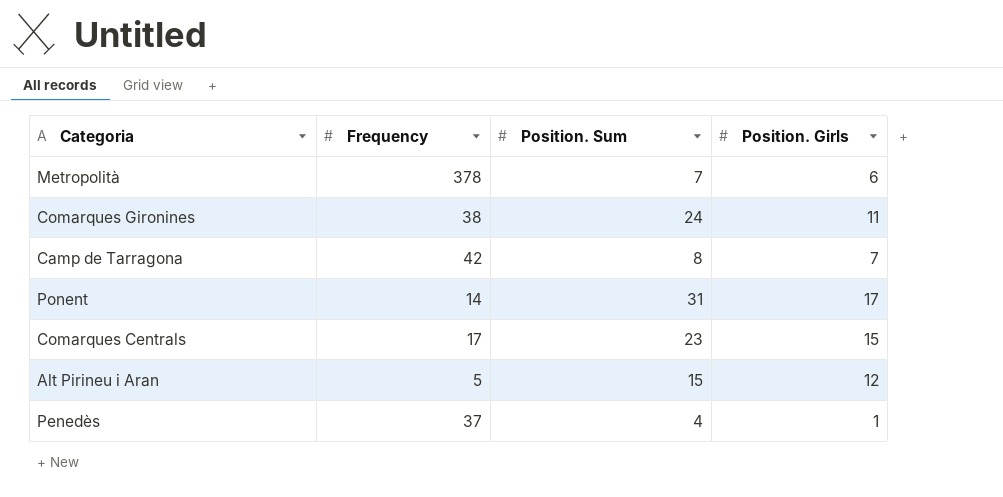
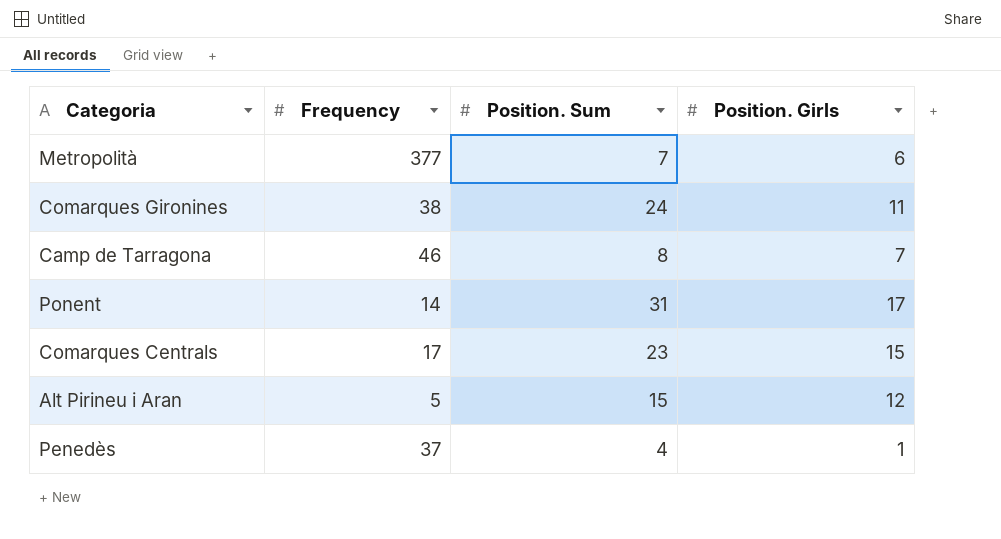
Metropolità | Frequency: 378 -> 377
Camp de Tarragona | Frequency: 42 -> 46

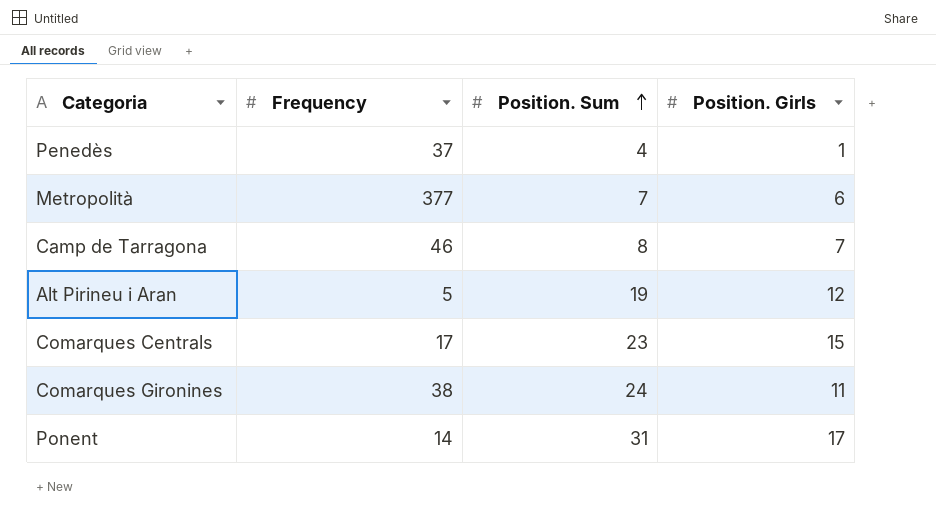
row order: none -> Position. Sum ascending
Alt Pirineu i Aran | Position. Sum: 15 -> 19

